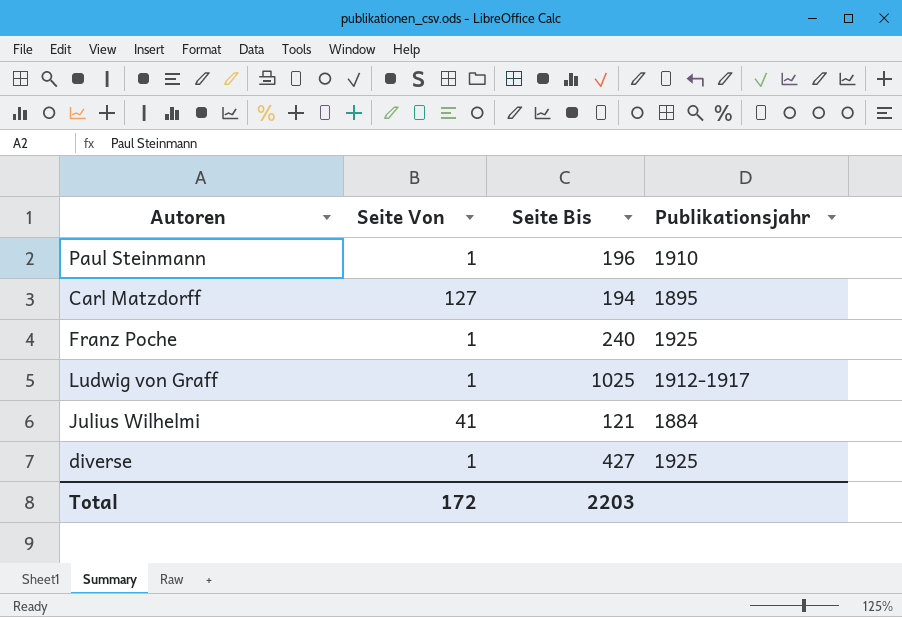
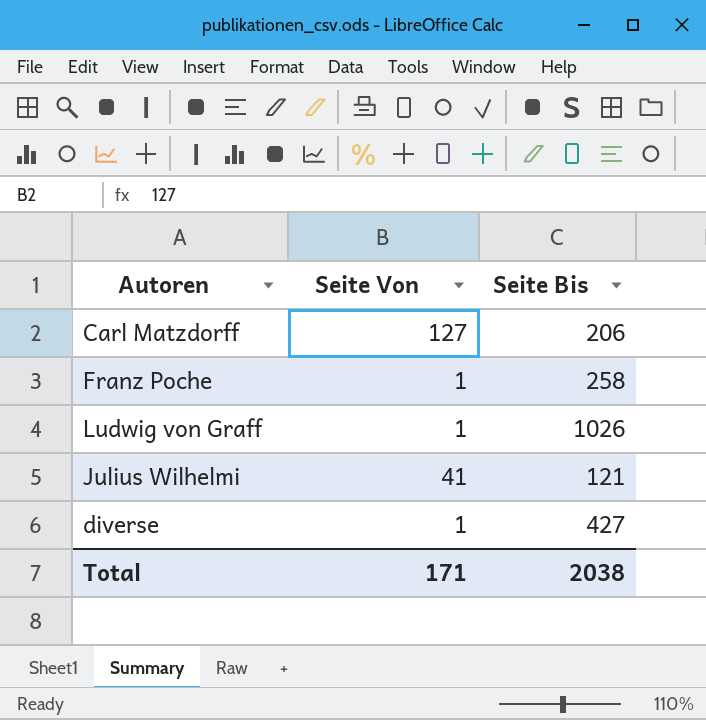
column Publikationsjahr | position: 4 -> none
row Paul Steinmann: 1 | 196 | 1910 -> none
Carl Matzdorff | Seite Bis: 194 -> 206
Franz Poche | Seite Bis: 240 -> 258
Ludwig von Graff | Seite Bis: 1025 -> 1026
Total | Seite Von: 172 -> 171
Total | Seite Bis: 2203 -> 2038

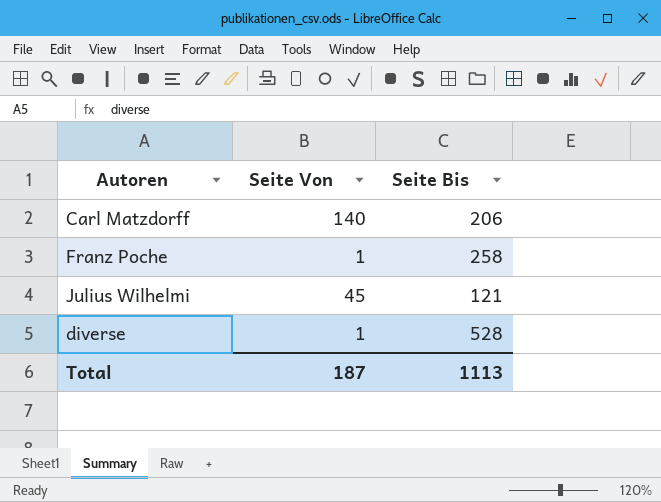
row Ludwig von Graff: 1 | 1026 -> none
Carl Matzdorff | Seite Von: 127 -> 140
Julius Wilhelmi | Seite Von: 41 -> 45
diverse | Seite Bis: 427 -> 528
Total | Seite Von: 171 -> 187
Total | Seite Bis: 2038 -> 1113

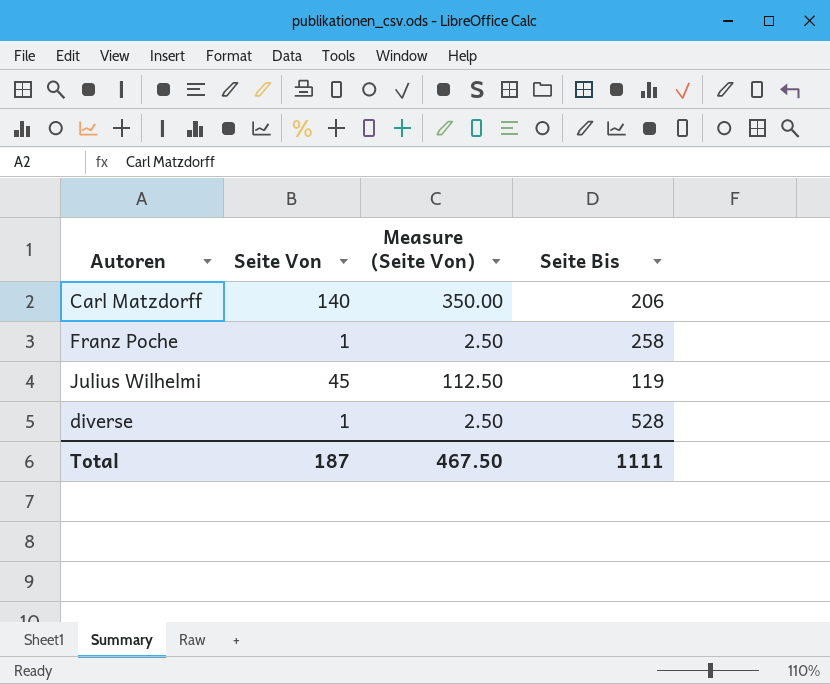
column Measure (Seite Von) | formula: none -> [Seite Von] * 2.5
Julius Wilhelmi | Seite Bis: 121 -> 119
Total | Seite Bis: 1113 -> 1111

